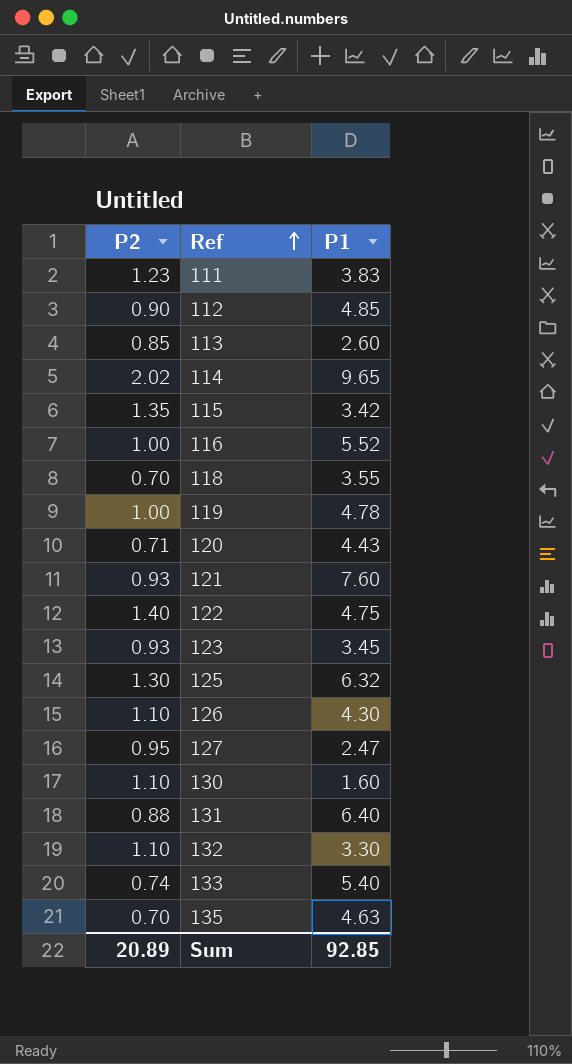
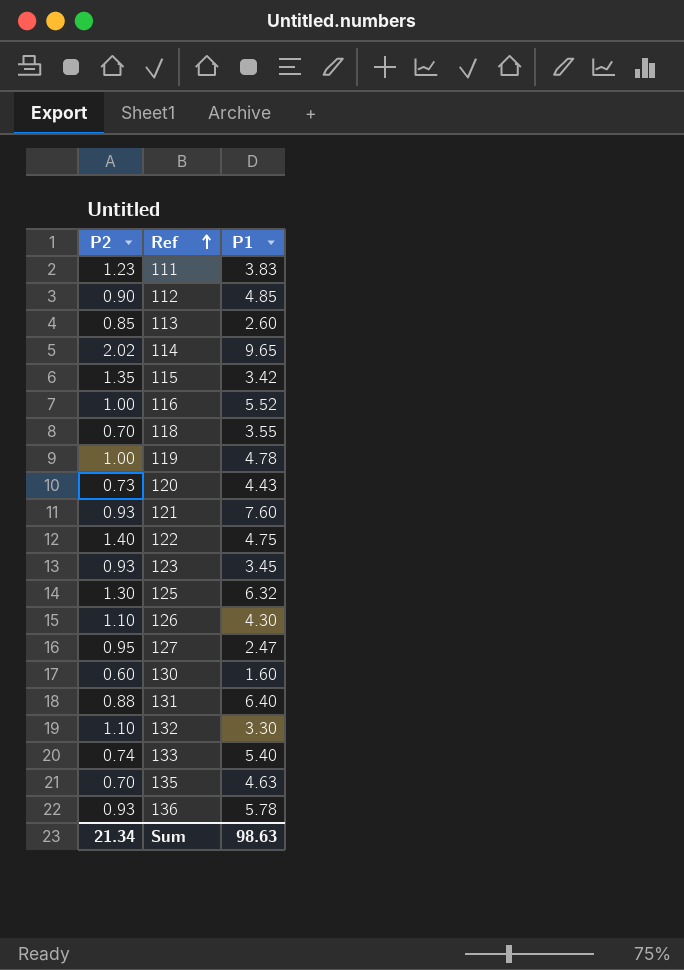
120 | P2: 0.71 -> 0.73
130 | P2: 1.10 -> 0.60
row 136: none -> 0.93 | 5.78
Sum | P2: 20.89 -> 21.34
Sum | P1: 92.85 -> 98.63

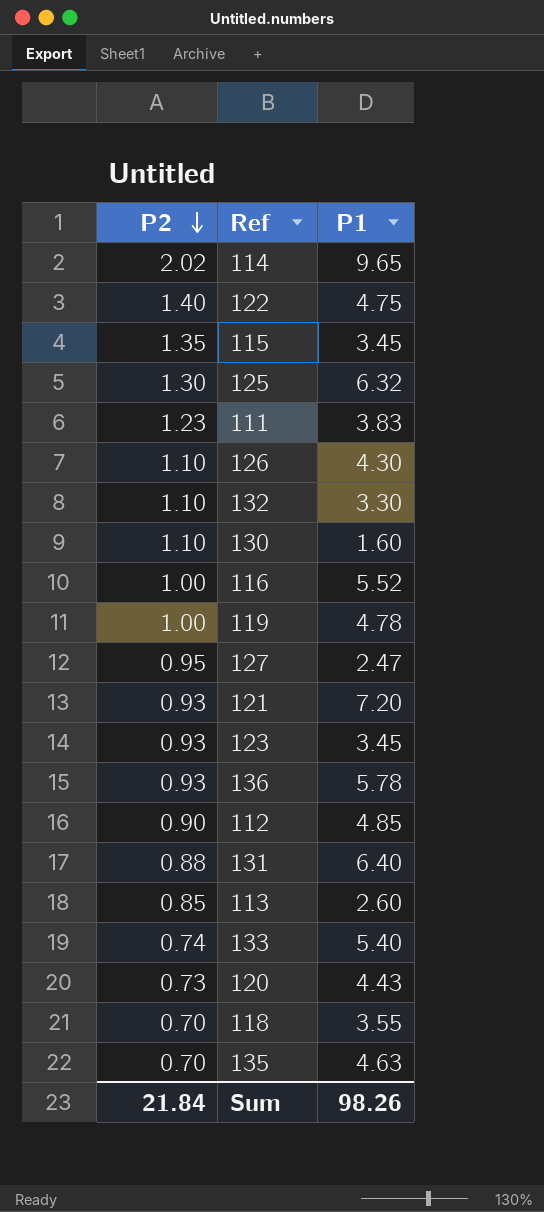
row order: Ref ascending -> P2 descending
115 | P1: 3.42 -> 3.45
130 | P2: 0.60 -> 1.10
121 | P1: 7.60 -> 7.20
Sum | P2: 21.34 -> 21.84
Sum | P1: 98.63 -> 98.26

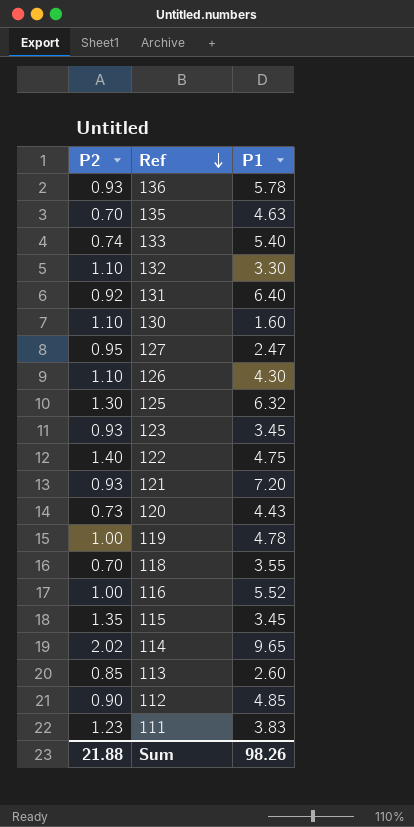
row order: P2 descending -> Ref descending
131 | P2: 0.88 -> 0.92
Sum | P2: 21.84 -> 21.88

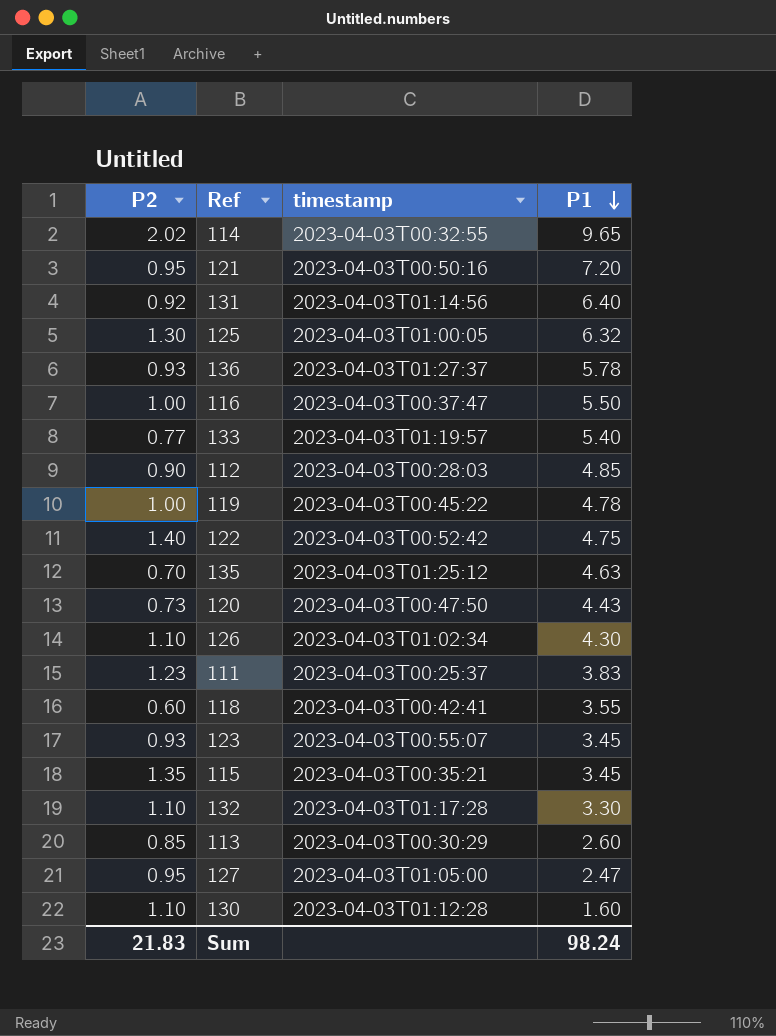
row order: Ref descending -> P1 descending
column timestamp | position: none -> 3
121 | P2: 0.93 -> 0.95
116 | P1: 5.52 -> 5.50
133 | P2: 0.74 -> 0.77
118 | P2: 0.70 -> 0.60
Sum | P2: 21.88 -> 21.83
Sum | P1: 98.26 -> 98.24

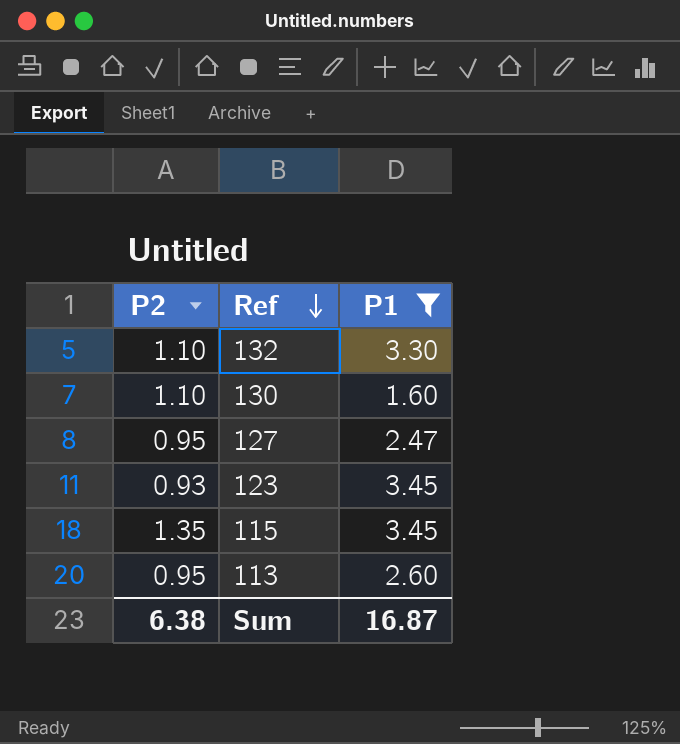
filter: none -> P1 <= 3.45
row order: P1 descending -> Ref descending
column timestamp | position: 3 -> none
113 | P2: 0.85 -> 0.95
Sum | P2: 21.83 -> 6.38
Sum | P1: 98.24 -> 16.87

